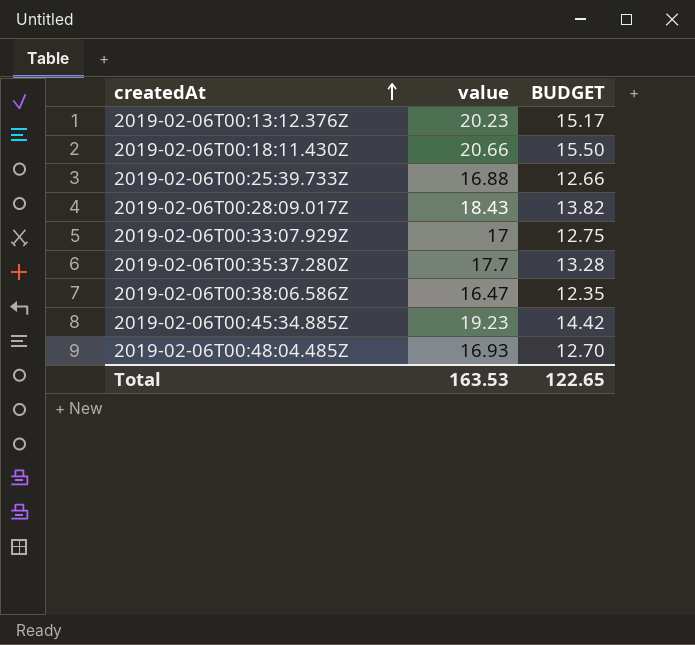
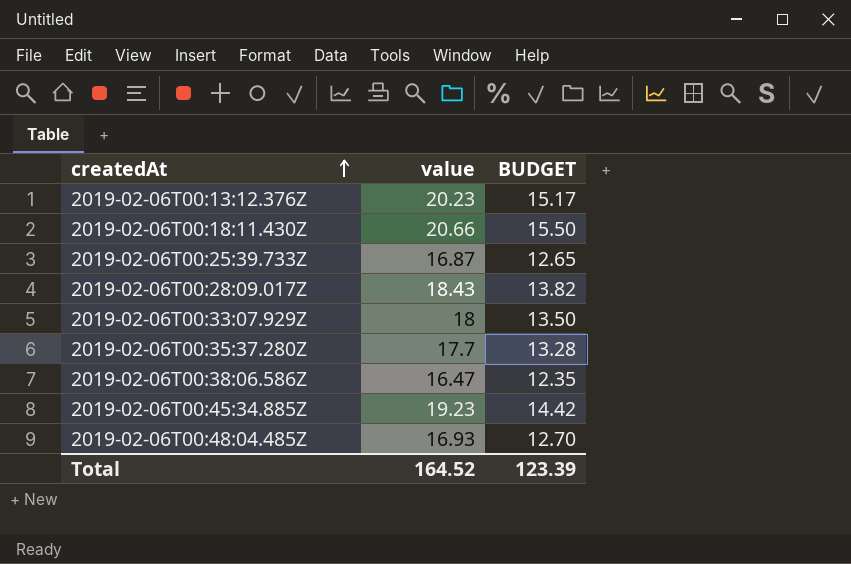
2019-02-06T00:25:39.733Z | value: 16.88 -> 16.87
2019-02-06T00:25:39.733Z | BUDGET: 12.66 -> 12.65
2019-02-06T00:33:07.929Z | value: 17 -> 18
2019-02-06T00:33:07.929Z | BUDGET: 12.75 -> 13.50
Total | value: 163.53 -> 164.52
Total | BUDGET: 122.65 -> 123.39

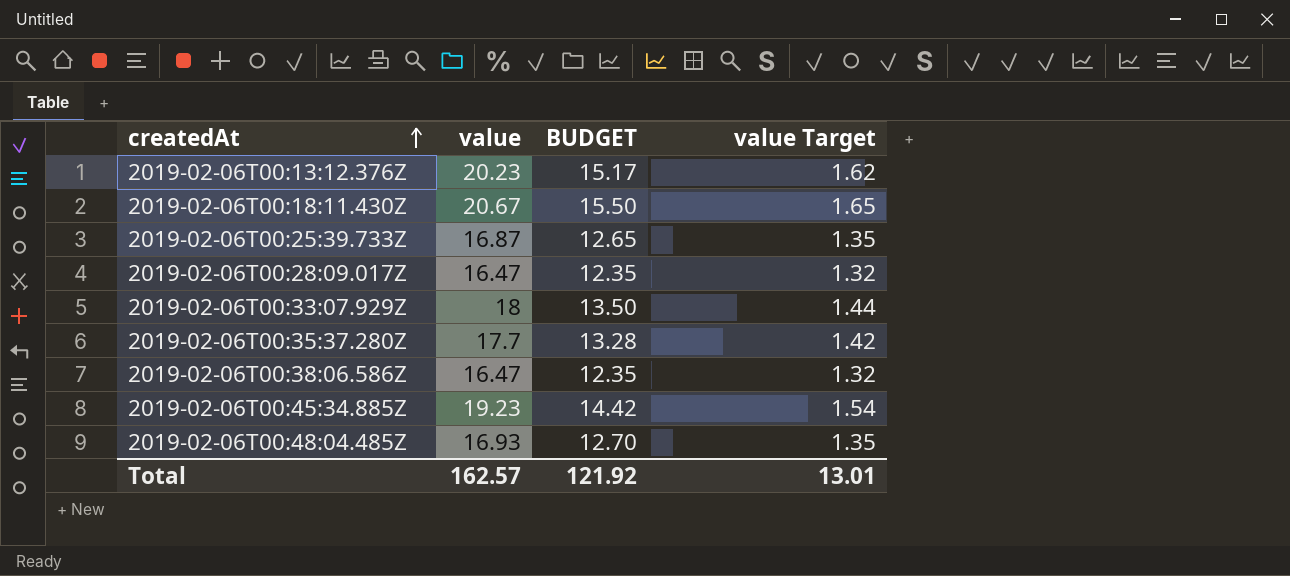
column value Target | formula: none -> [value] * 0.08
2019-02-06T00:18:11.430Z | value: 20.66 -> 20.67
2019-02-06T00:28:09.017Z | value: 18.43 -> 16.47
2019-02-06T00:28:09.017Z | BUDGET: 13.82 -> 12.35
Total | value: 164.52 -> 162.57
Total | BUDGET: 123.39 -> 121.92

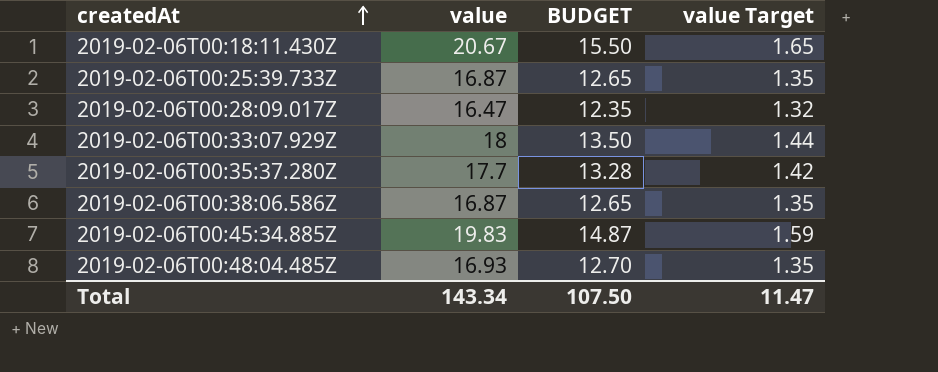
row 2019-02-06T00:13:12.376Z: 20.23 | 15.17 | 1.62 -> none
2019-02-06T00:38:06.586Z | value: 16.47 -> 16.87
2019-02-06T00:38:06.586Z | BUDGET: 12.35 -> 12.65
2019-02-06T00:38:06.586Z | value Target: 1.32 -> 1.35
2019-02-06T00:45:34.885Z | value: 19.23 -> 19.83
2019-02-06T00:45:34.885Z | BUDGET: 14.42 -> 14.87
2019-02-06T00:45:34.885Z | value Target: 1.54 -> 1.59
Total | value: 162.57 -> 143.34
Total | BUDGET: 121.92 -> 107.50
Total | value Target: 13.01 -> 11.47

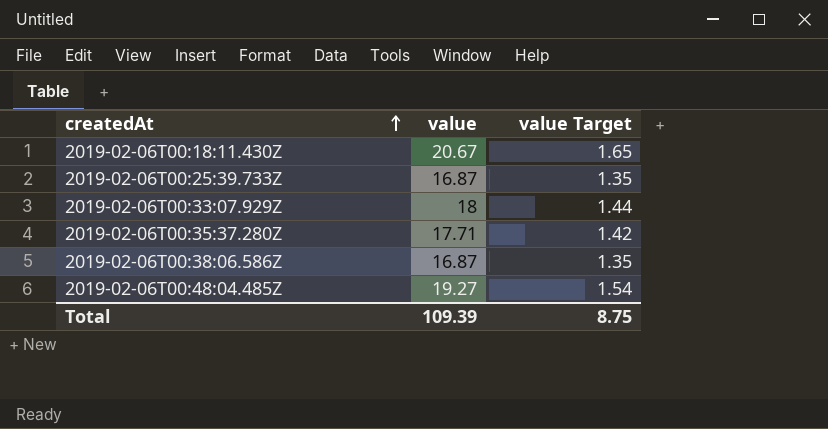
column BUDGET | formula: [value] * 0.75 -> none
row 2019-02-06T00:28:09.017Z: 16.47 | 12.35 | 1.32 -> none
row 2019-02-06T00:45:34.885Z: 19.83 | 14.87 | 1.59 -> none
2019-02-06T00:35:37.280Z | value: 17.7 -> 17.71
2019-02-06T00:48:04.485Z | value: 16.93 -> 19.27
2019-02-06T00:48:04.485Z | value Target: 1.35 -> 1.54
Total | value: 143.34 -> 109.39
Total | value Target: 11.47 -> 8.75

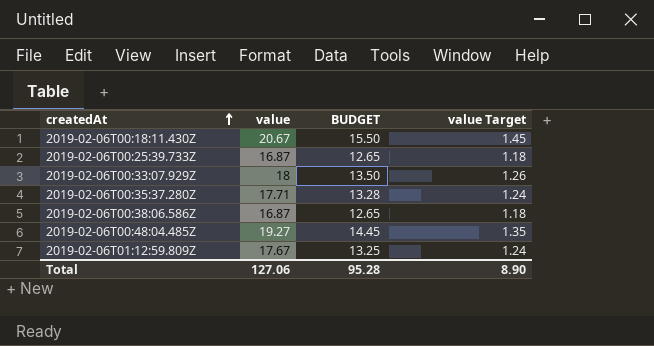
column BUDGET | formula: none -> [value] * 0.75
column value Target | formula: [value] * 0.08 -> [value] * 0.07
row 2019-02-06T01:12:59.809Z: none -> 17.67 | 13.25 | 1.24
Total | value: 109.39 -> 127.06
Total | value Target: 8.75 -> 8.90

